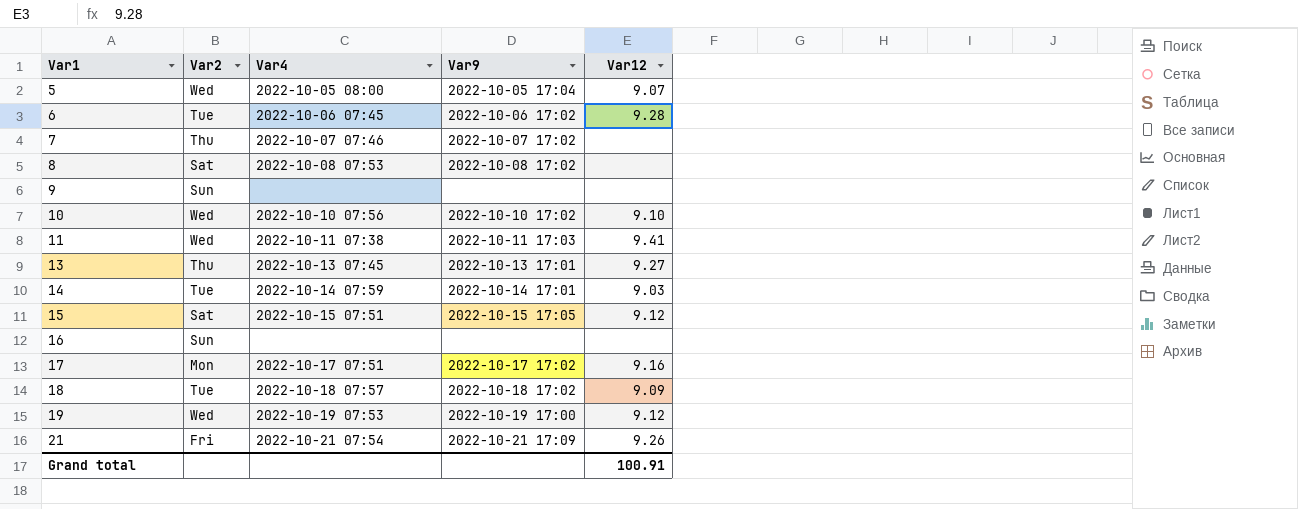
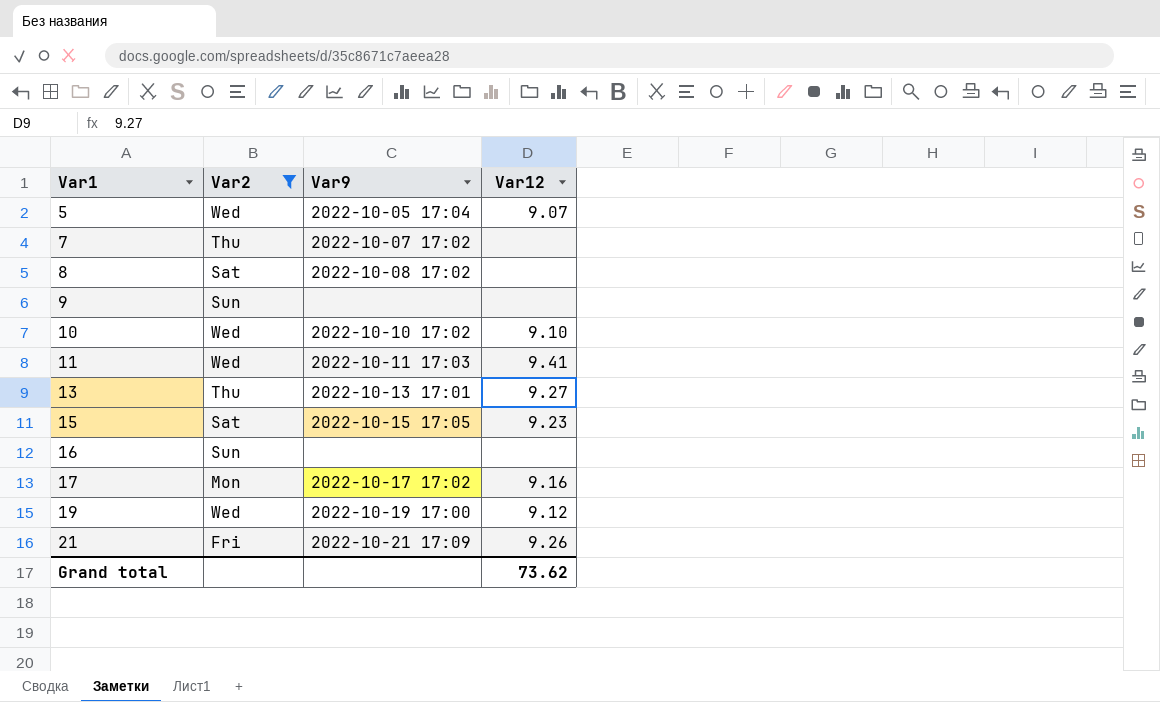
filter: none -> Var2 != Tue
column Var4 | position: 3 -> none
15 | Var12: 9.12 -> 9.23
Grand total | Var12: 100.91 -> 73.62

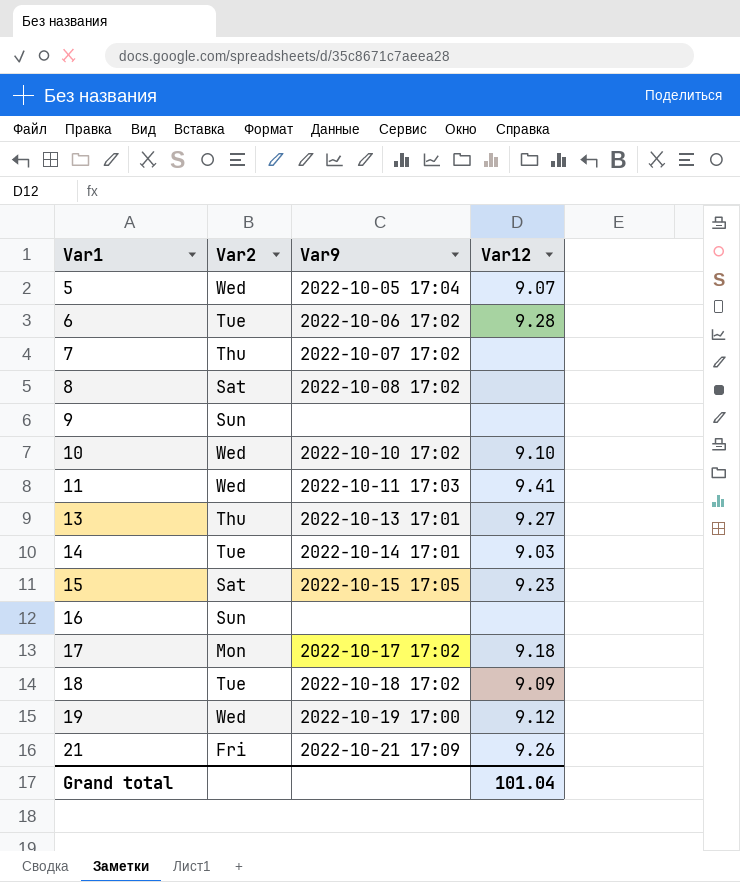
filter: Var2 != Tue -> none
17 | Var12: 9.16 -> 9.18
Grand total | Var12: 73.62 -> 101.04

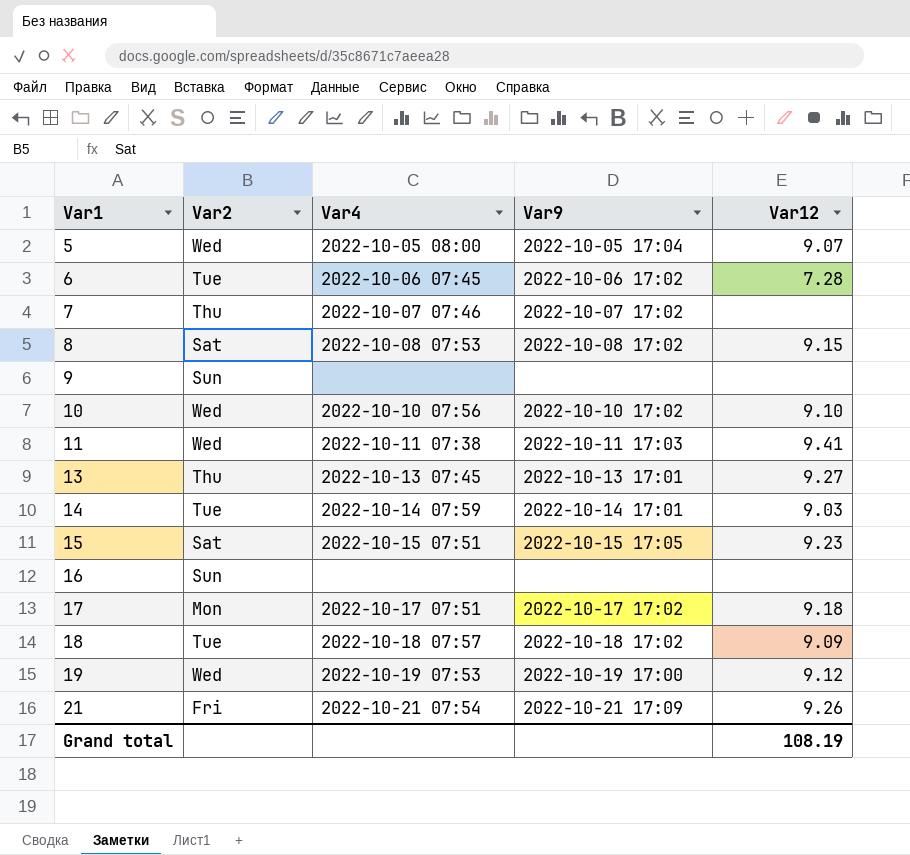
column Var4 | position: none -> 3
6 | Var12: 9.28 -> 7.28
8 | Var12: none -> 9.15
Grand total | Var12: 101.04 -> 108.19

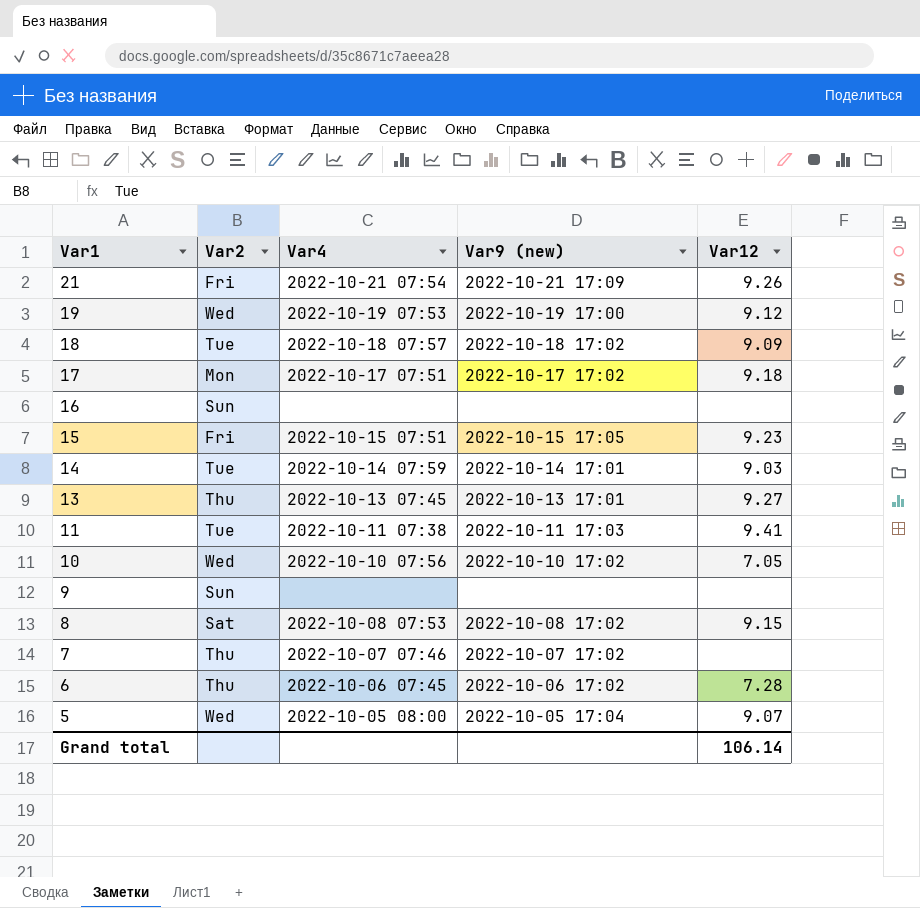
row order: Var1 ascending -> Var1 descending
column name: Var9 -> Var9 (new)
15 | Var2: Sat -> Fri
11 | Var2: Wed -> Tue
10 | Var12: 9.10 -> 7.05
6 | Var2: Tue -> Thu
Grand total | Var12: 108.19 -> 106.14

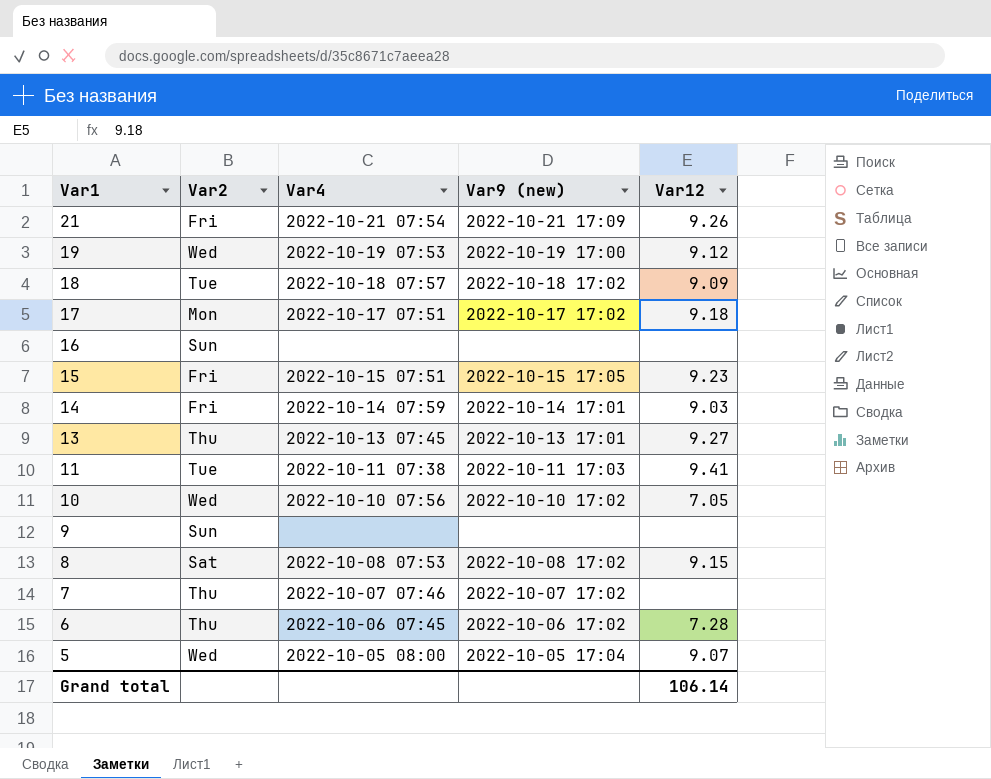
14 | Var2: Tue -> Fri

